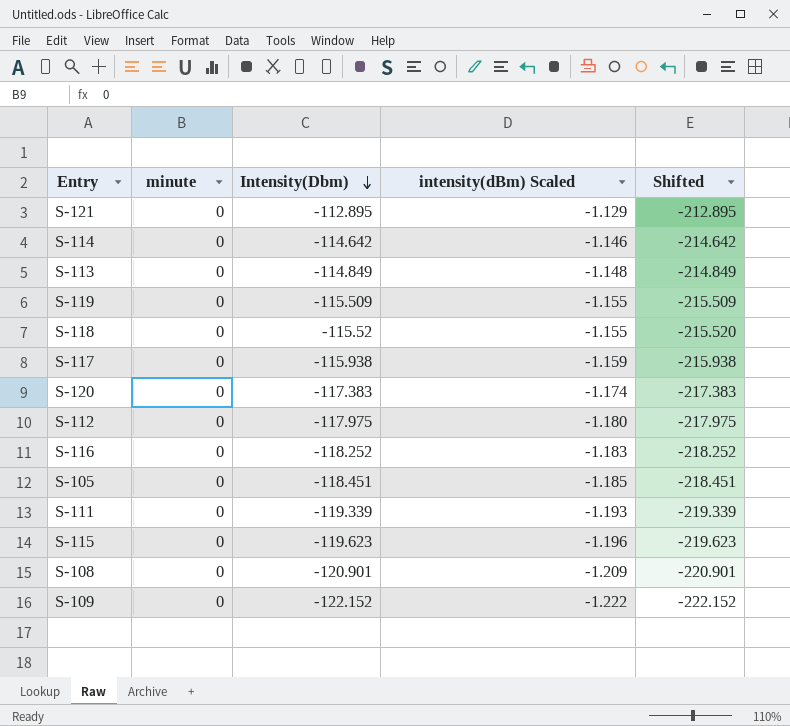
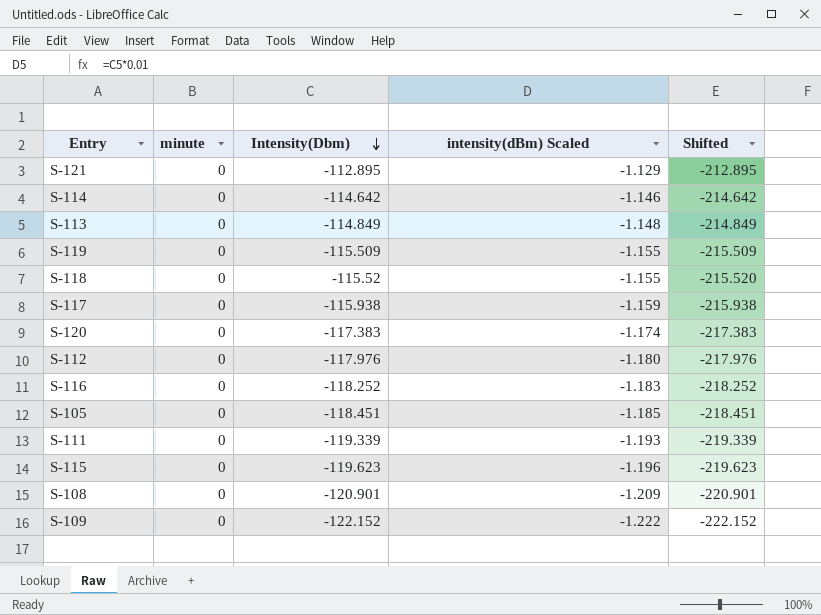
S-112 | Intensity(Dbm): -117.975 -> -117.976
S-112 | Shifted: -217.975 -> -217.976

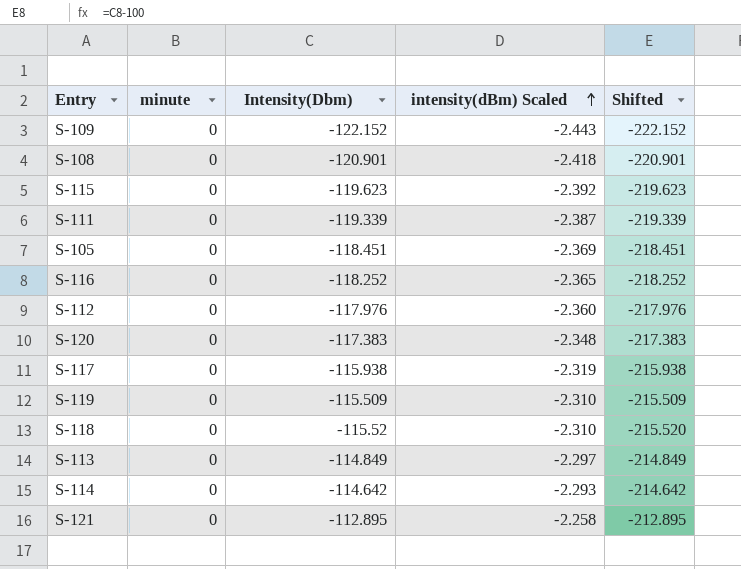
row order: Intensity(Dbm) descending -> intensity(dBm) Scaled ascending
column intensity(dBm) Scaled | formula: [Intensity(Dbm)] * 0.01 -> [Intensity(Dbm)] * 0.02

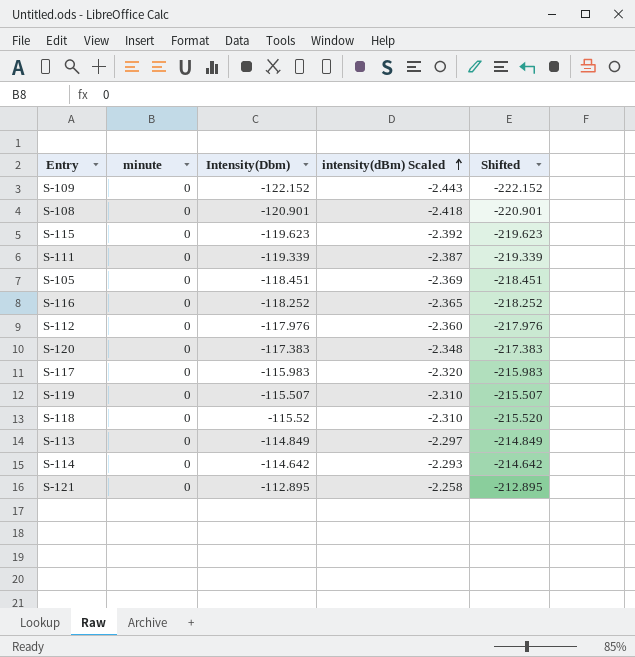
S-117 | Intensity(Dbm): -115.938 -> -115.983
S-117 | intensity(dBm) Scaled: -2.319 -> -2.320
S-117 | Shifted: -215.938 -> -215.983
S-119 | Intensity(Dbm): -115.509 -> -115.507
S-119 | Shifted: -215.509 -> -215.507

